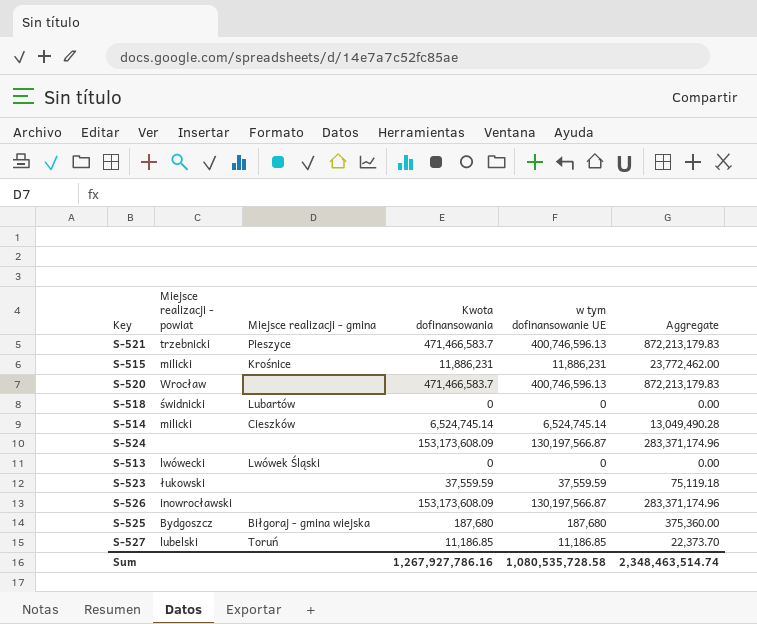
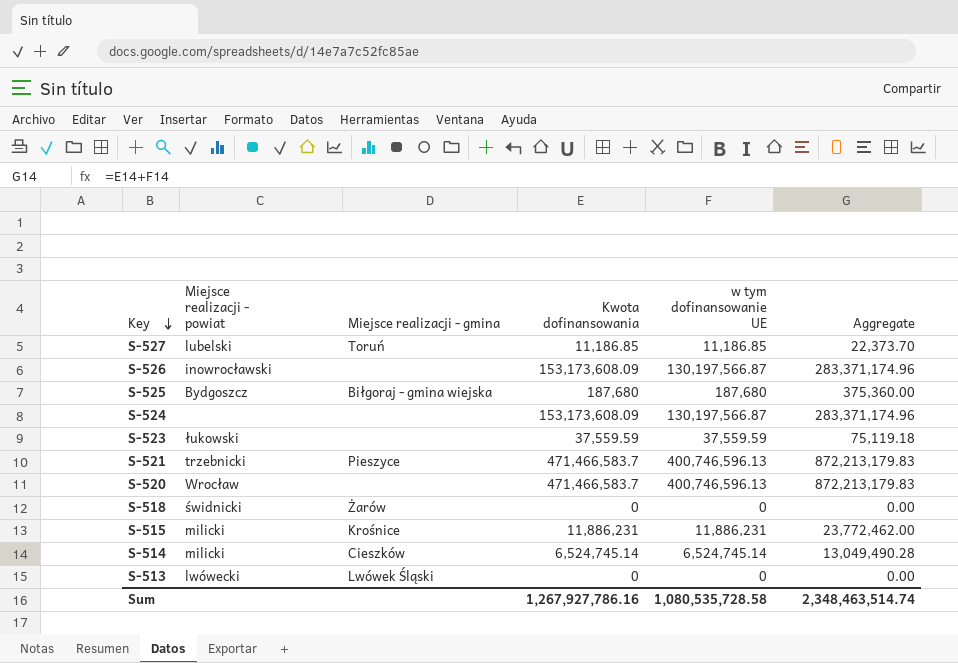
row order: none -> Key descending
S-518 | Miejsce realizacji - gmina: Lubartów -> Żarów

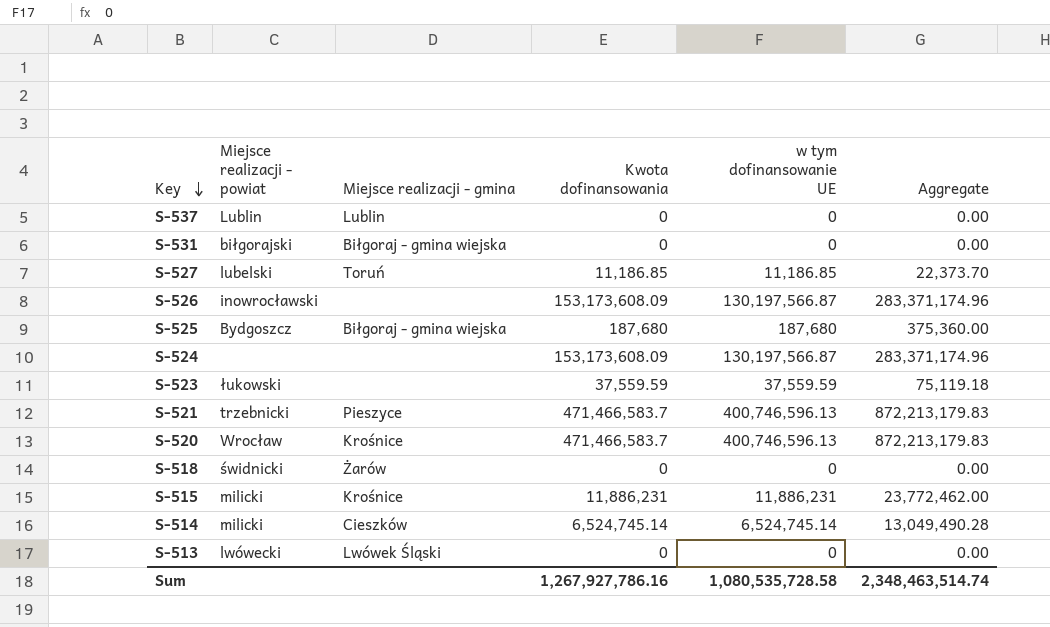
row S-537: none -> Lublin | Lublin | 0 | 0 | 0.00
row S-531: none -> biłgorajski | Biłgoraj - gmina wiejska | 0 | 0 | 0.00
S-520 | Miejsce realizacji - gmina: none -> Krośnice

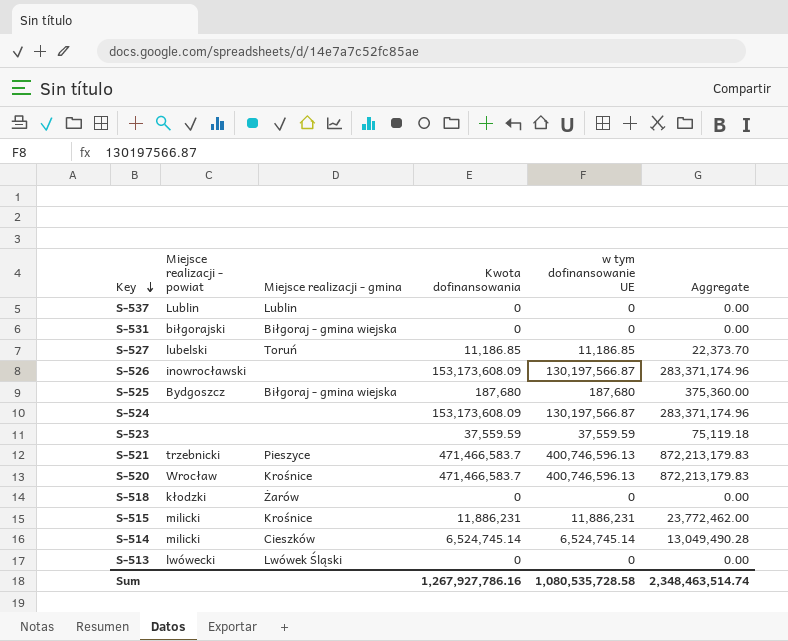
S-523 | Miejsce realizacji - powiat: łukowski -> none
S-518 | Miejsce realizacji - powiat: świdnicki -> kłodzki

